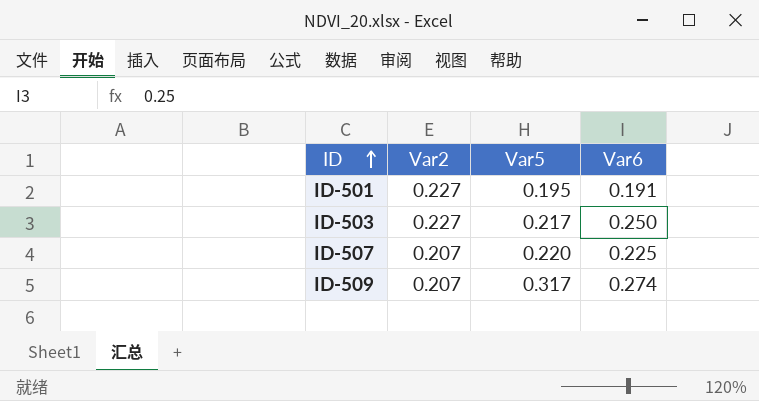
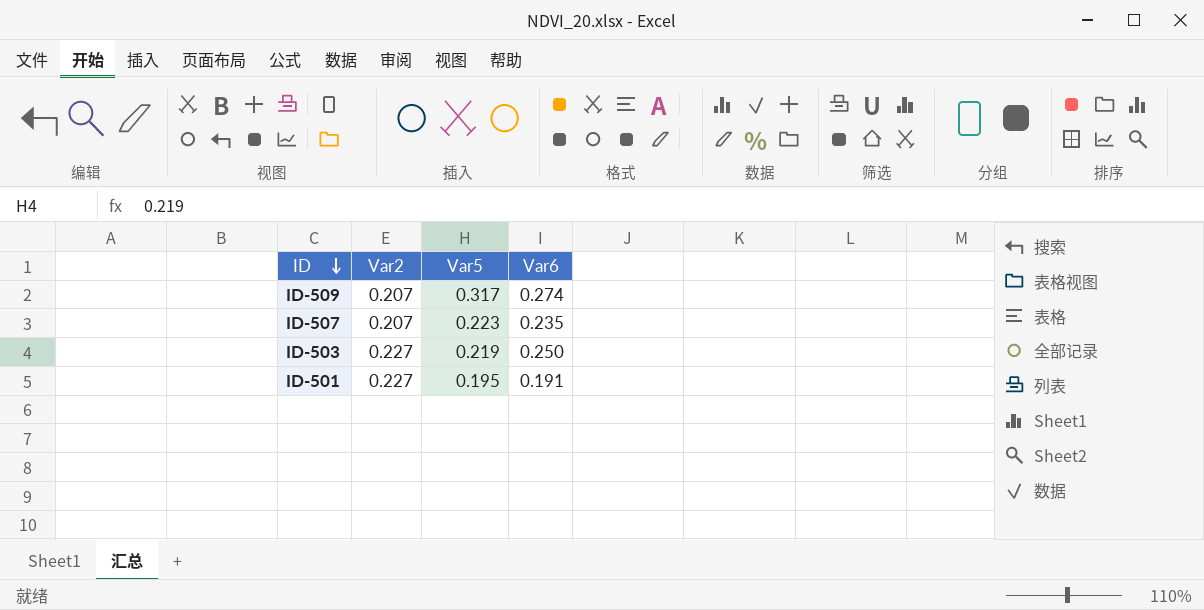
row order: ID ascending -> ID descending
ID-507 | Var5: 0.220 -> 0.223
ID-507 | Var6: 0.225 -> 0.235
ID-503 | Var5: 0.217 -> 0.219

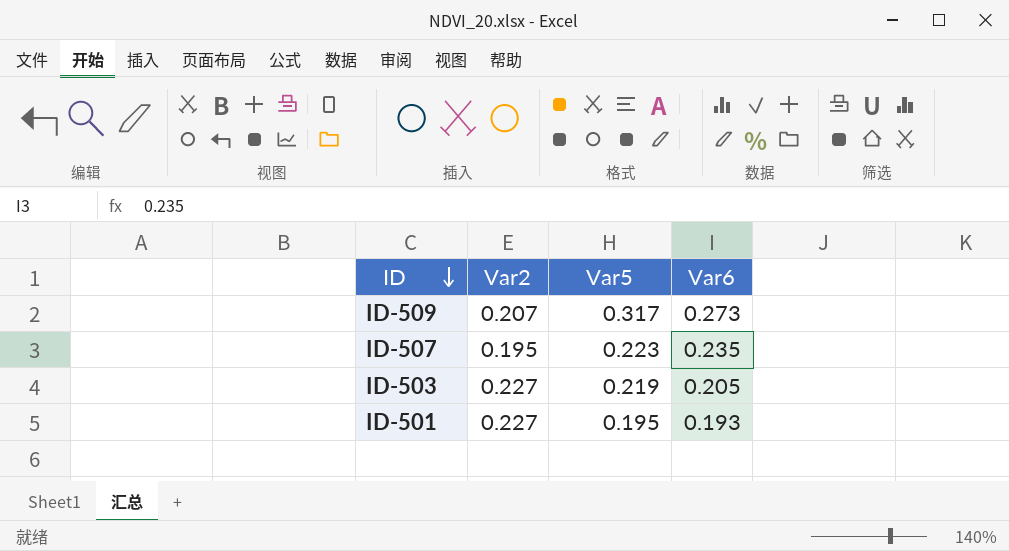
ID-509 | Var6: 0.274 -> 0.273
ID-507 | Var2: 0.207 -> 0.195
ID-503 | Var6: 0.250 -> 0.205
ID-501 | Var6: 0.191 -> 0.193

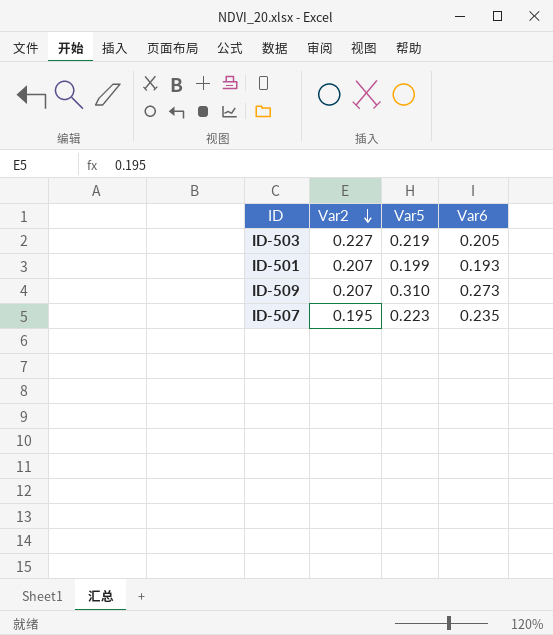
row order: ID descending -> Var2 descending
ID-501 | Var2: 0.227 -> 0.207
ID-501 | Var5: 0.195 -> 0.199
ID-509 | Var5: 0.317 -> 0.310

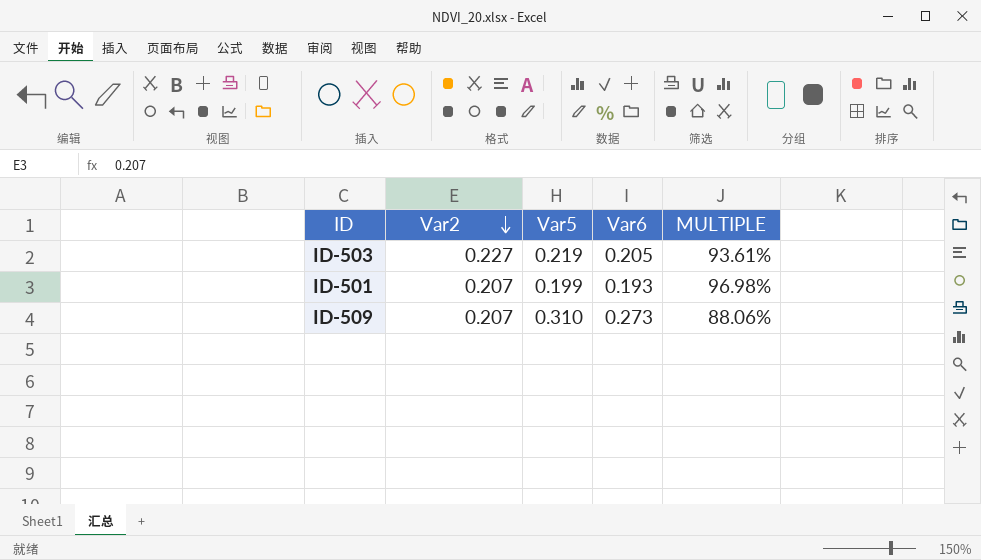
column MULTIPLE | formula: none -> [Var6] / [Var5]
row ID-507: 0.195 | 0.223 | 0.235 -> none

